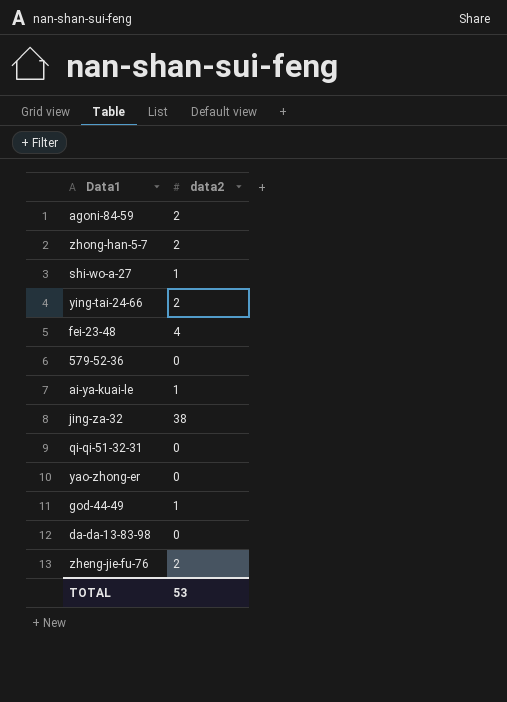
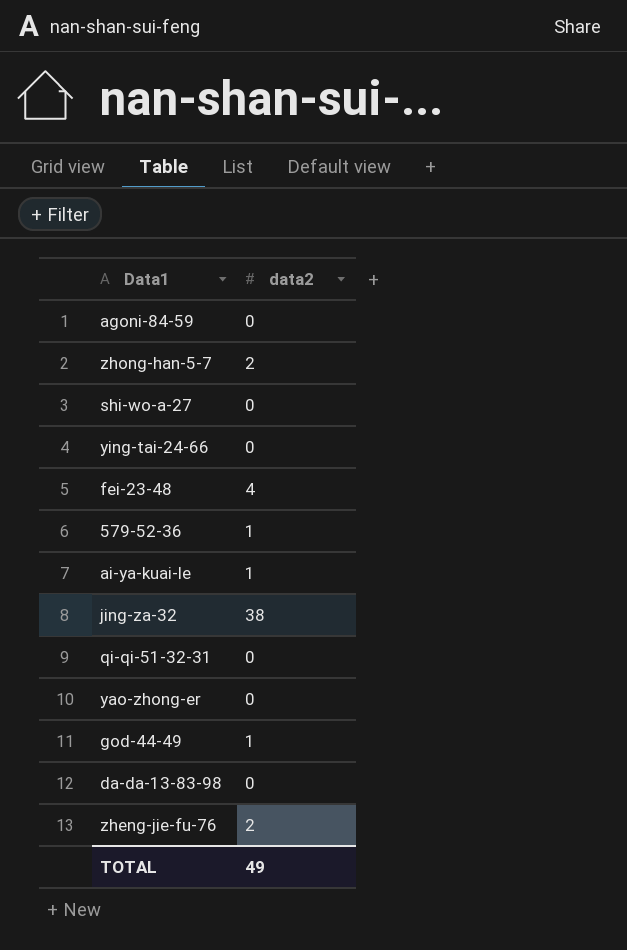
agoni-84-59 | data2: 2 -> 0
shi-wo-a-27 | data2: 1 -> 0
ying-tai-24-66 | data2: 2 -> 0
579-52-36 | data2: 0 -> 1
TOTAL | data2: 53 -> 49

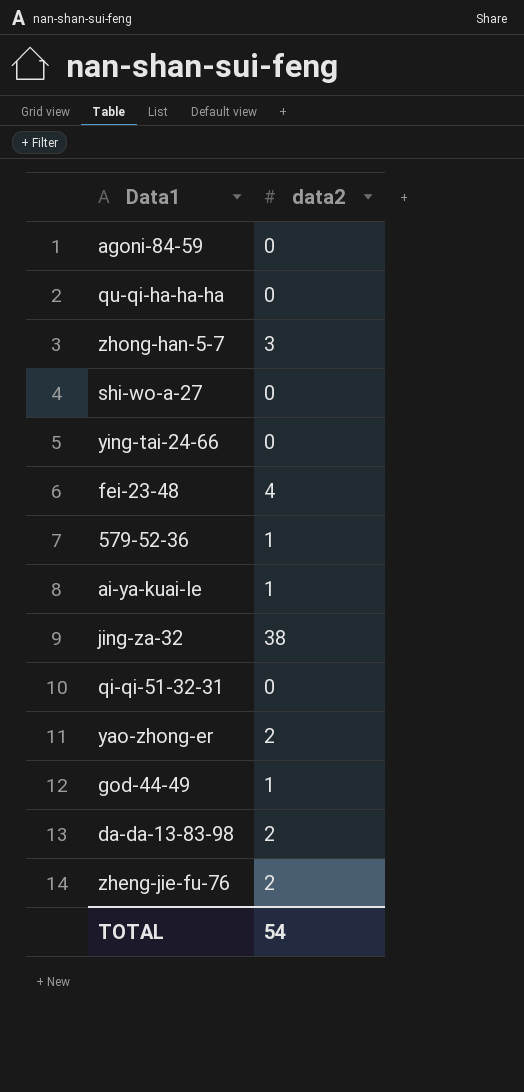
row qu-qi-ha-ha-ha: none -> 0
zhong-han-5-7 | data2: 2 -> 3
yao-zhong-er | data2: 0 -> 2
da-da-13-83-98 | data2: 0 -> 2
TOTAL | data2: 49 -> 54

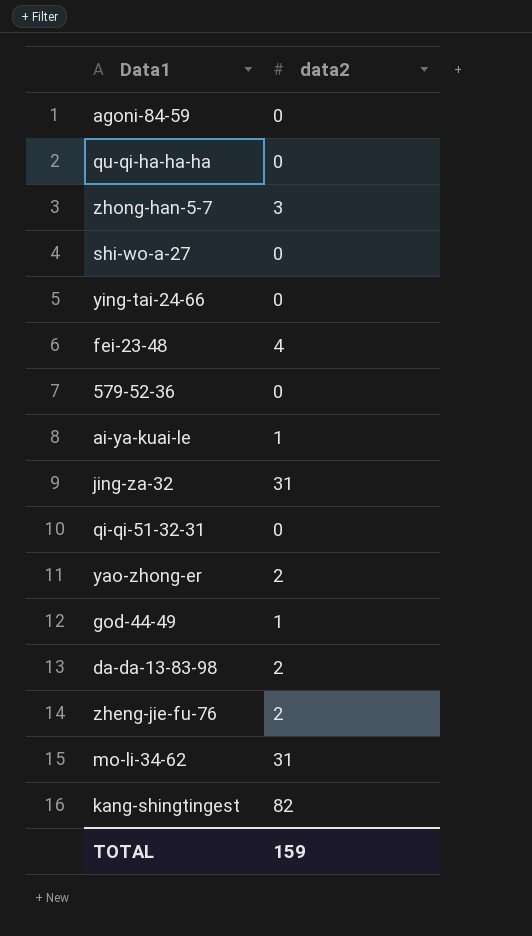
579-52-36 | data2: 1 -> 0
jing-za-32 | data2: 38 -> 31
row mo-li-34-62: none -> 31
row kang-shingtingest: none -> 82
TOTAL | data2: 54 -> 159

